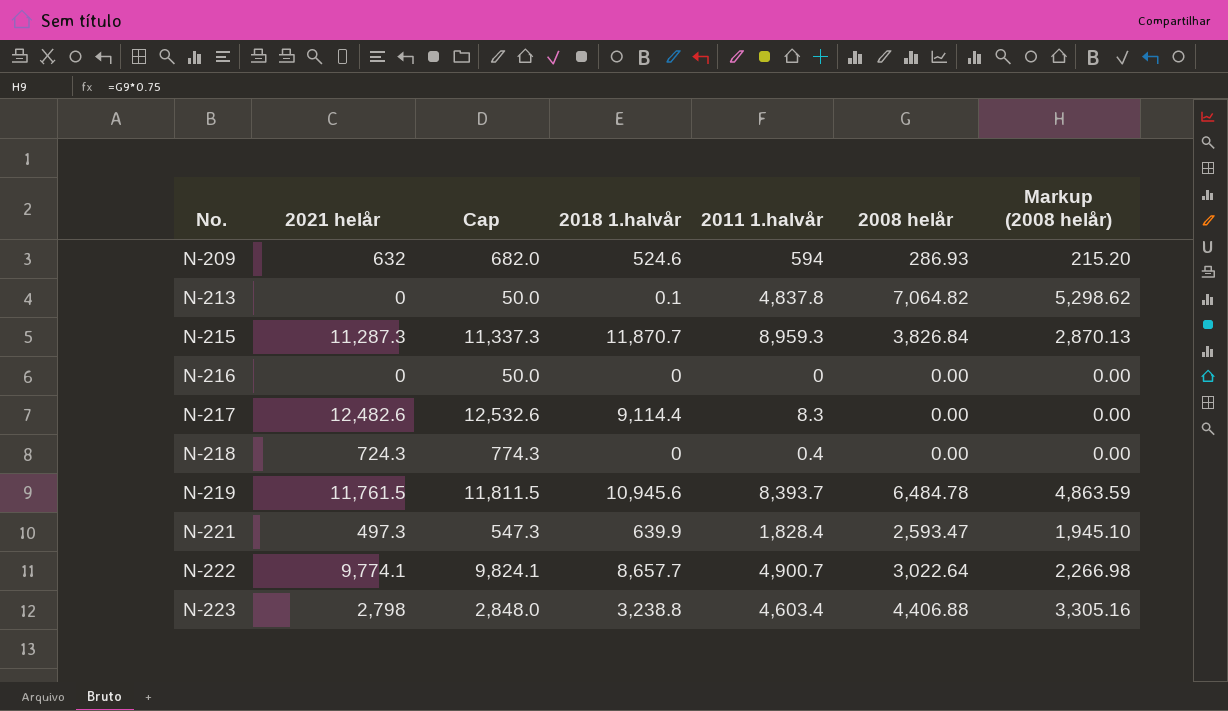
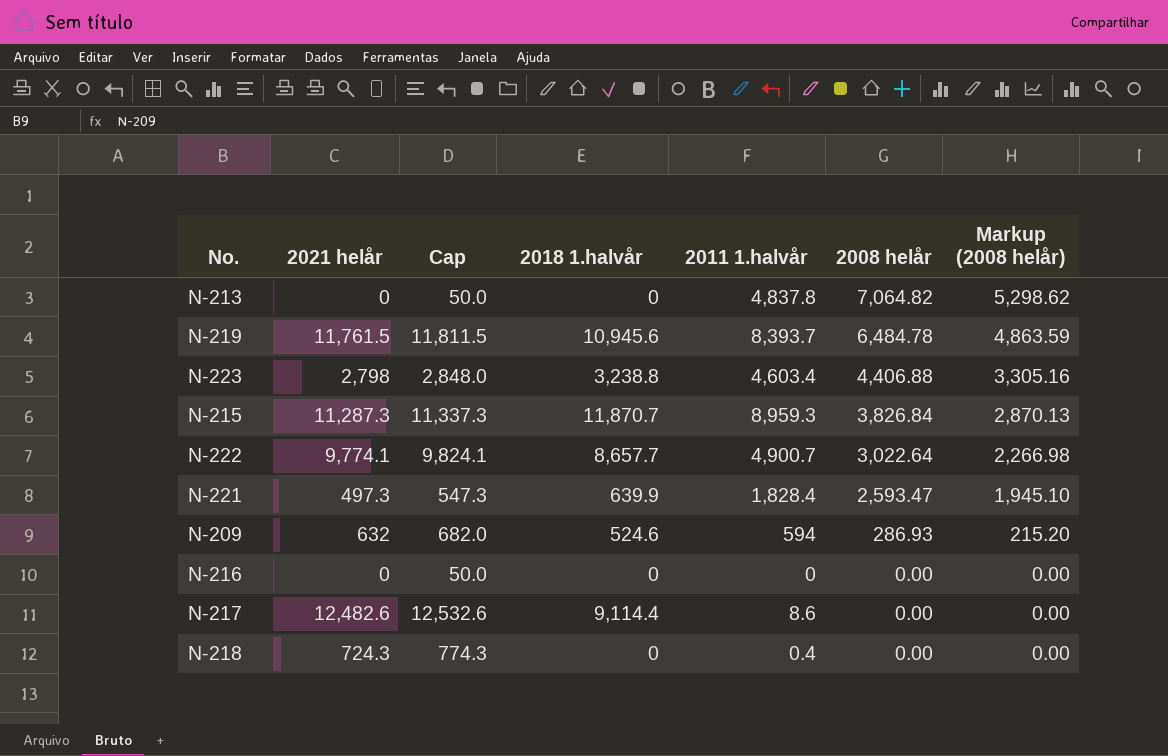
row order: No. ascending -> 2008 helår descending
N-213 | 2018 1.halvår: 0.1 -> 0
N-217 | 2011 1.halvår: 8.3 -> 8.6

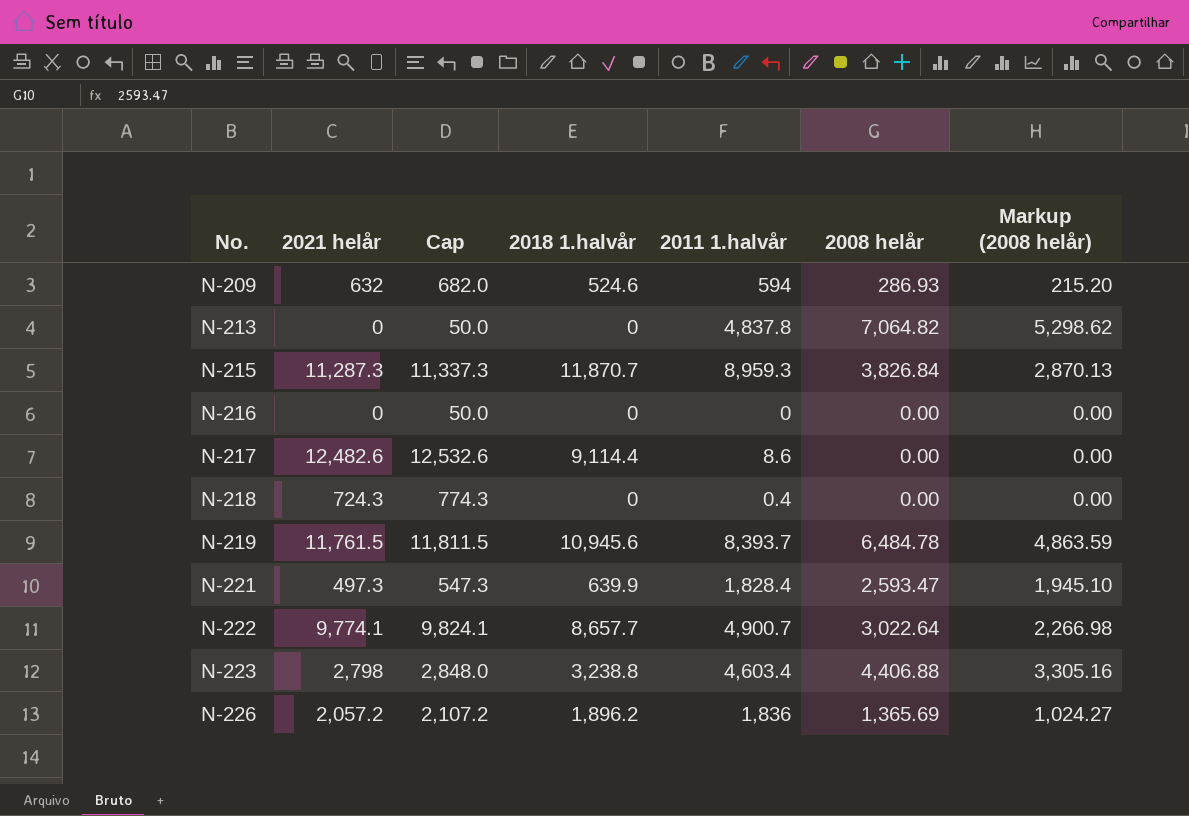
row order: 2008 helår descending -> No. ascending
row N-226: none -> 2,057.2 | 2,107.2 | 1,896.2 | 1,836 | 1,365.69 | 1,024.27

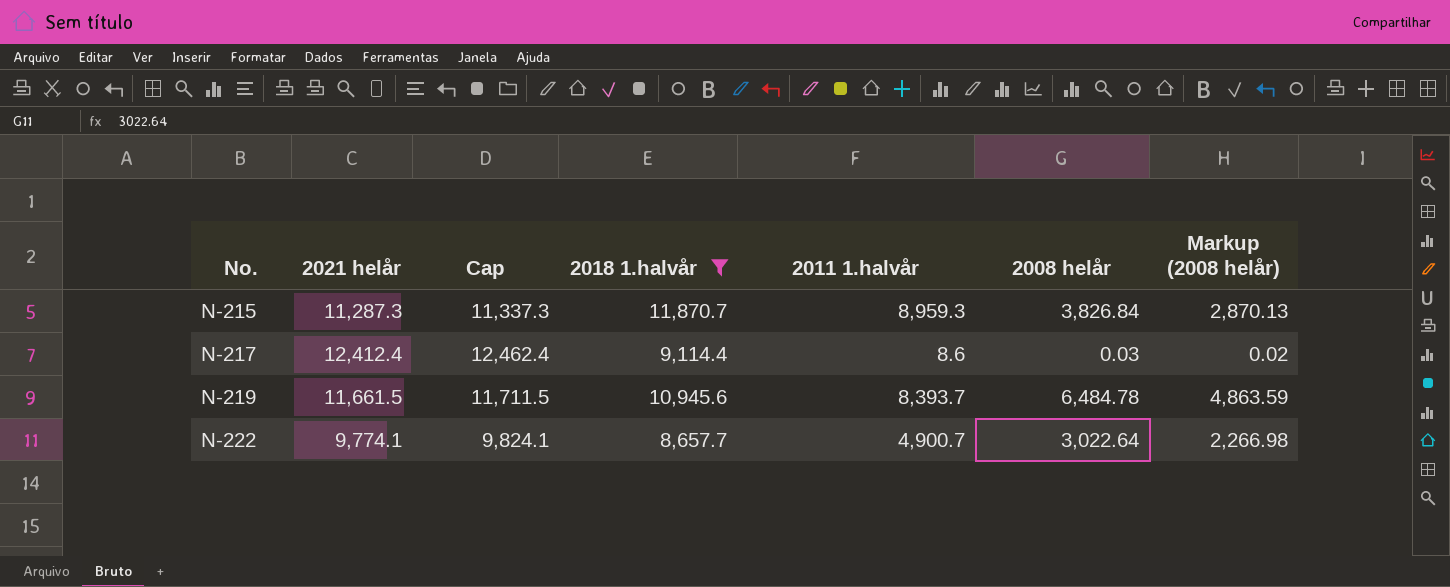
filter: none -> 2018 1.halvår >= 8,657.7
N-217 | 2021 helår: 12,482.6 -> 12,412.4
N-217 | Cap: 12,532.6 -> 12,462.4
N-217 | 2008 helår: 0.00 -> 0.03
N-217 | Markup (2008 helår): 0.00 -> 0.02
N-219 | 2021 helår: 11,761.5 -> 11,661.5
N-219 | Cap: 11,811.5 -> 11,711.5

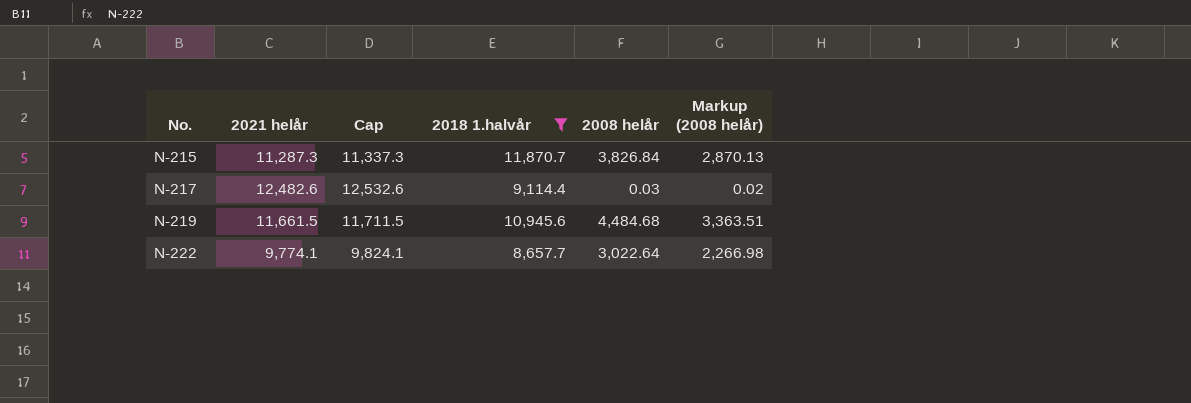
column 2011 1.halvår | position: 5 -> none
N-217 | 2021 helår: 12,412.4 -> 12,482.6
N-217 | Cap: 12,462.4 -> 12,532.6
N-219 | 2008 helår: 6,484.78 -> 4,484.68
N-219 | Markup (2008 helår): 4,863.59 -> 3,363.51

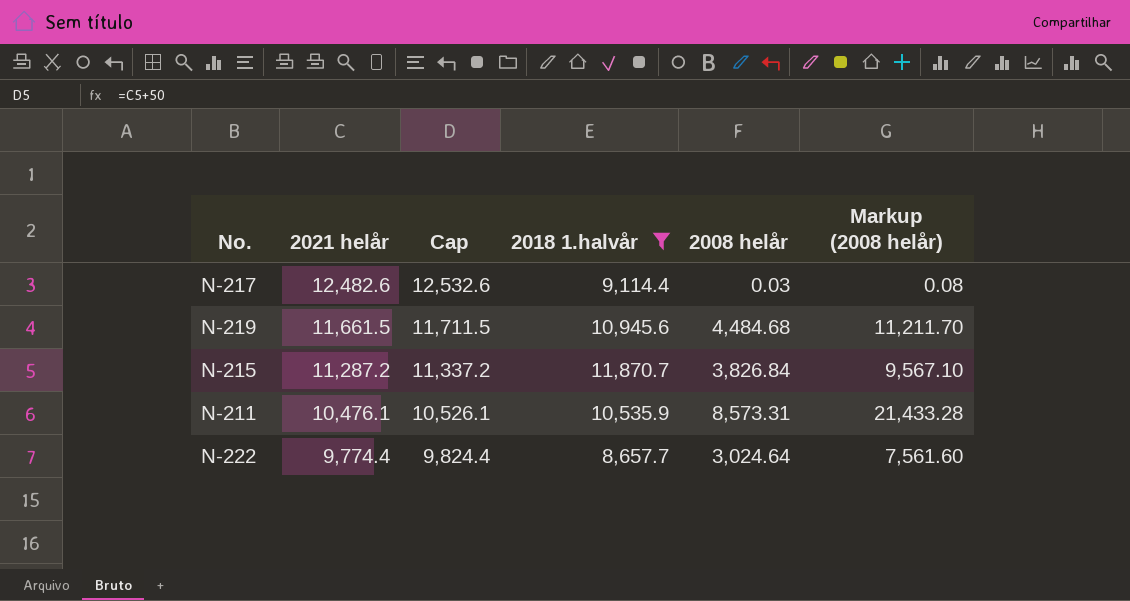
row order: No. ascending -> 2021 helår descending
column Markup (2008 helår) | formula: [2008 helår] * 0.75 -> [2008 helår] * 2.5
N-215 | 2021 helår: 11,287.3 -> 11,287.2
N-215 | Cap: 11,337.3 -> 11,337.2
row N-211: none -> 10,476.1 | 10,526.1 | 10,535.9 | 8,573.31 | 21,433.28
N-222 | 2021 helår: 9,774.1 -> 9,774.4
N-222 | Cap: 9,824.1 -> 9,824.4
N-222 | 2008 helår: 3,022.64 -> 3,024.64

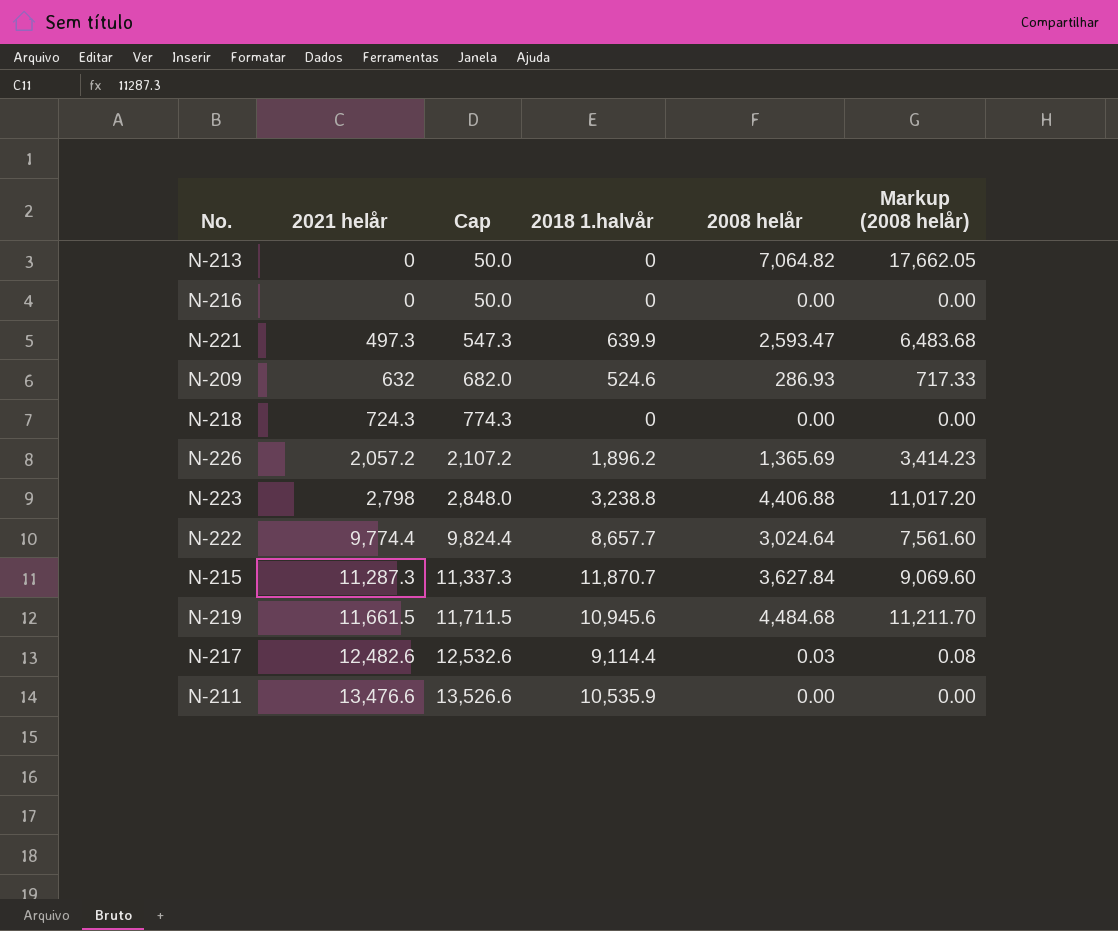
filter: 2018 1.halvår >= 8,657.7 -> none
row order: 2021 helår descending -> 2021 helår ascending
N-215 | 2021 helår: 11,287.2 -> 11,287.3
N-215 | Cap: 11,337.2 -> 11,337.3
N-215 | 2008 helår: 3,826.84 -> 3,627.84
N-215 | Markup (2008 helår): 9,567.10 -> 9,069.60
N-211 | 2021 helår: 10,476.1 -> 13,476.6
N-211 | Cap: 10,526.1 -> 13,526.6
N-211 | 2008 helår: 8,573.31 -> 0.00
N-211 | Markup (2008 helår): 21,433.28 -> 0.00

